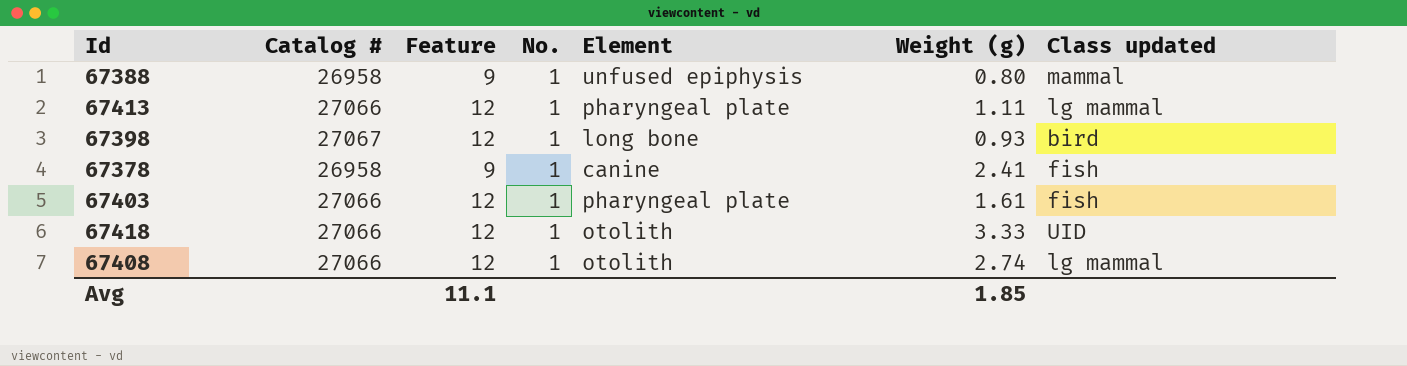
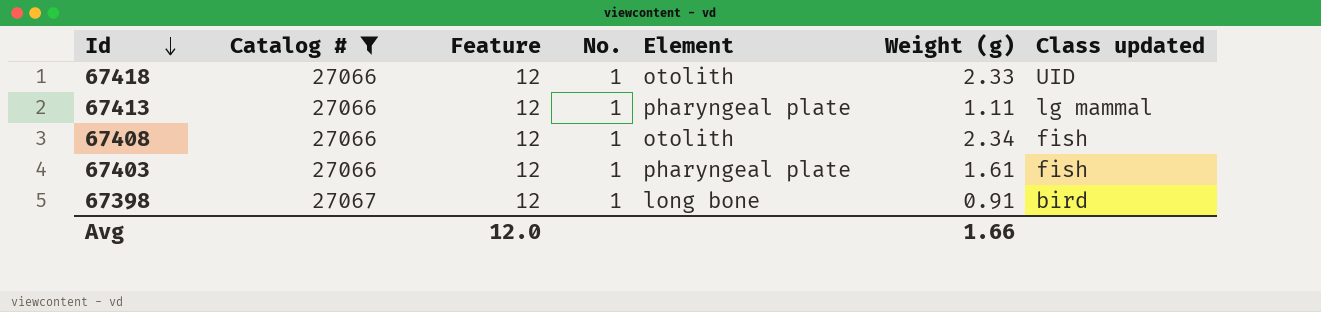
filter: none -> Catalog # != 26958
row order: none -> Id descending
67418 | Weight (g): 3.33 -> 2.33
67408 | Weight (g): 2.74 -> 2.34
67408 | Class updated: lg mammal -> fish
67398 | Weight (g): 0.93 -> 0.91
Avg | Feature: 11.1 -> 12.0
Avg | Weight (g): 1.85 -> 1.66

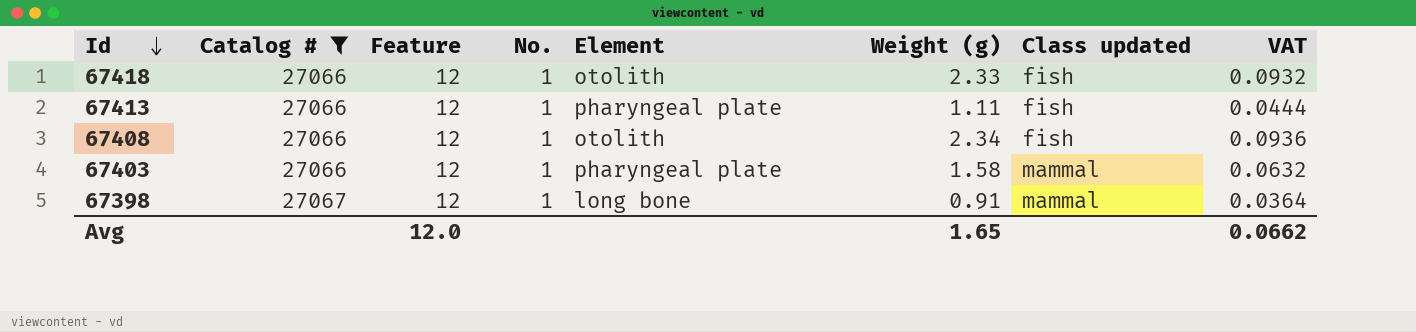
column VAT | formula: none -> [Weight (g)] * 0.04
67418 | Class updated: UID -> fish
67413 | Class updated: lg mammal -> fish
67403 | Weight (g): 1.61 -> 1.58
67403 | Class updated: fish -> mammal
67398 | Class updated: bird -> mammal
Avg | Weight (g): 1.66 -> 1.65

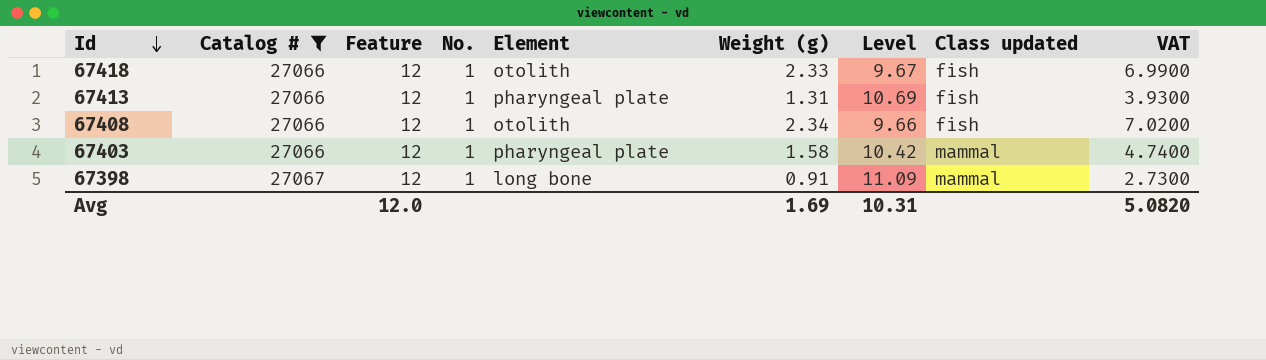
column Level | formula: none -> [Feature] - [Weight (g)]
column VAT | formula: [Weight (g)] * 0.04 -> [Weight (g)] * 3
67413 | Weight (g): 1.11 -> 1.31
Avg | Weight (g): 1.65 -> 1.69
Avg | VAT: 0.0662 -> 5.0820

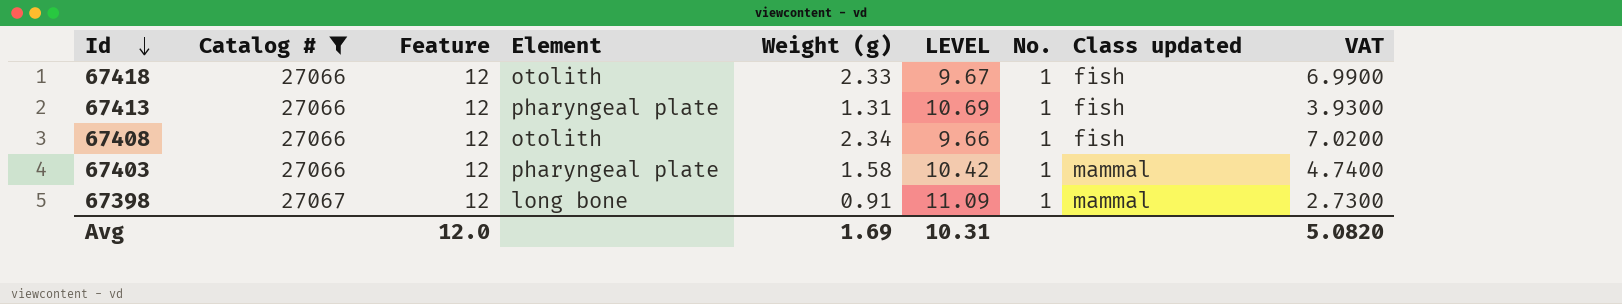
column name: Level -> LEVEL
column No. | position: 4 -> 7

